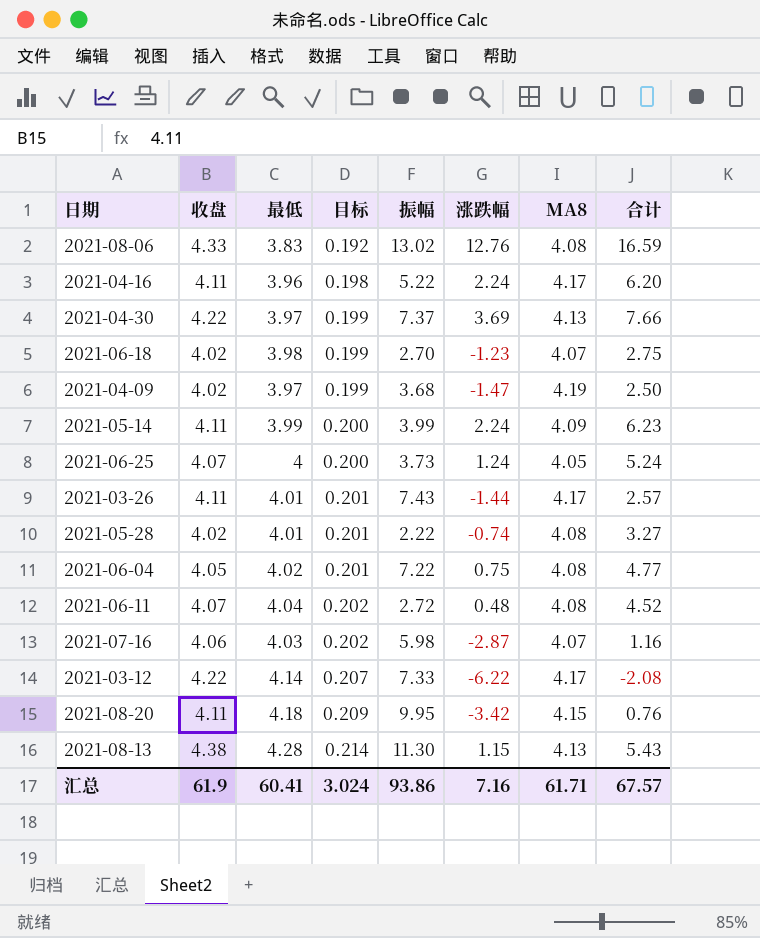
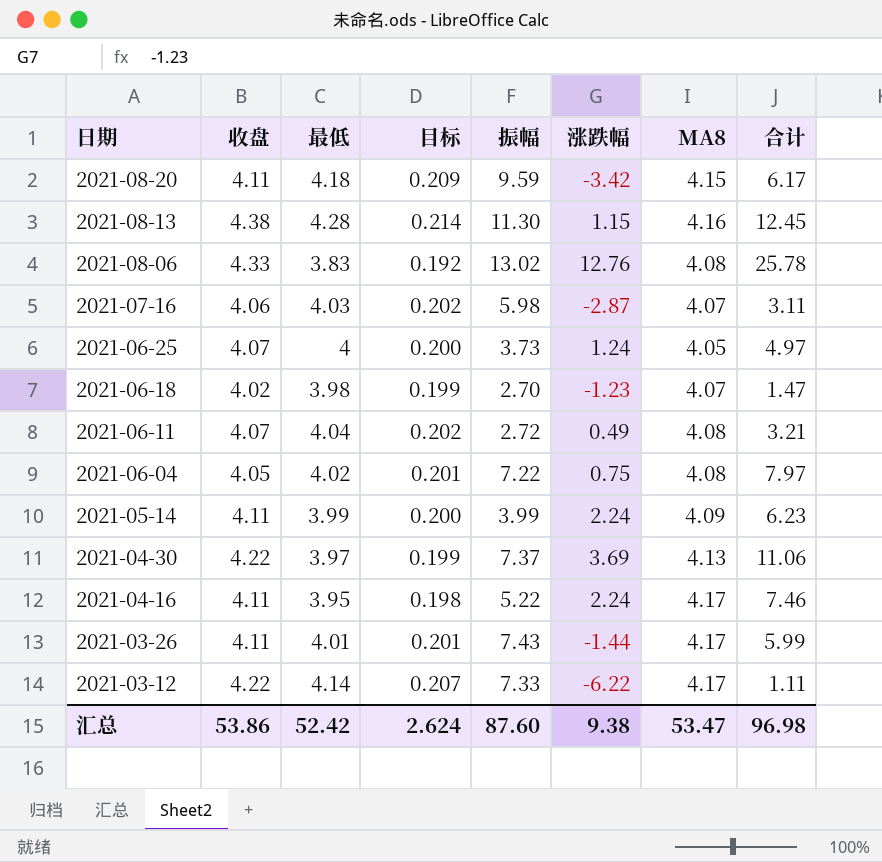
row order: 目标 ascending -> 日期 descending
column 合计 | formula: [最低] + [涨跌幅] -> [振幅] + [涨跌幅]
row 2021-04-09: 4.02 | 3.97 | 0.199 | 3.68 | -1.47 | 4.19 | 2.50 -> none
row 2021-05-28: 4.02 | 4.01 | 0.201 | 2.22 | -0.74 | 4.08 | 3.27 -> none
2021-08-20 | 振幅: 9.95 -> 9.59
2021-08-13 | MA8: 4.13 -> 4.16
2021-06-11 | 涨跌幅: 0.48 -> 0.49
2021-04-16 | 最低: 3.96 -> 3.95
汇总 | 收盘: 61.9 -> 53.86
汇总 | 最低: 60.41 -> 52.42
汇总 | 目标: 3.024 -> 2.624
汇总 | 振幅: 93.86 -> 87.60
汇总 | 涨跌幅: 7.16 -> 9.38
汇总 | MA8: 61.71 -> 53.47
汇总 | 合计: 67.57 -> 96.98

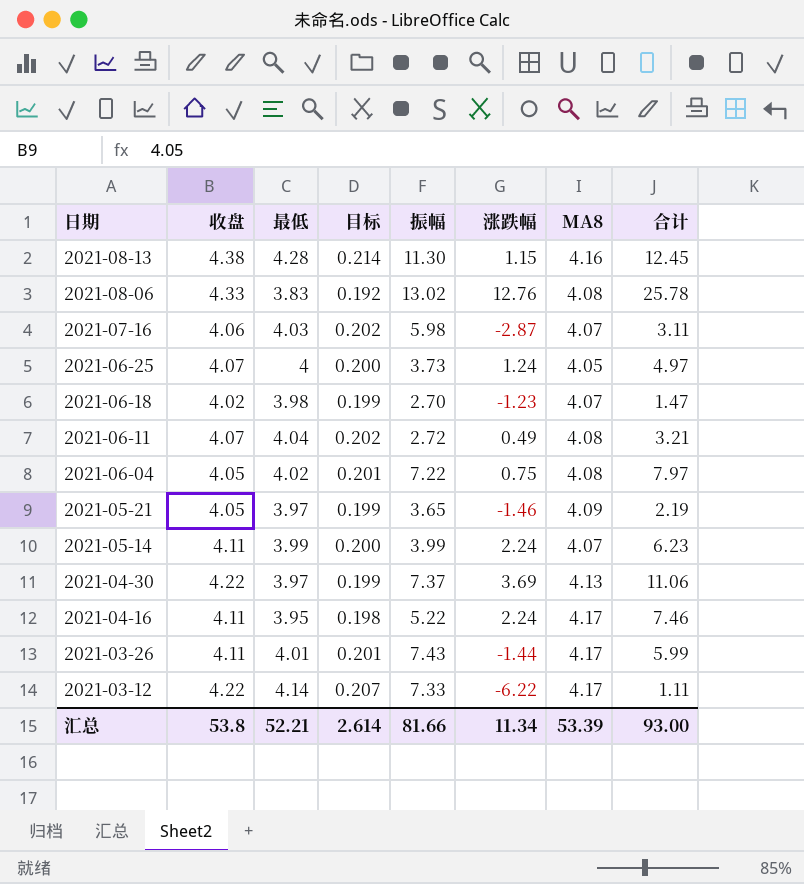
row 2021-08-20: 4.11 | 4.18 | 0.209 | 9.59 | -3.42 | 4.15 | 6.17 -> none
row 2021-05-21: none -> 4.05 | 3.97 | 0.199 | 3.65 | -1.46 | 4.09 | 2.19
2021-05-14 | MA8: 4.09 -> 4.07
汇总 | 收盘: 53.86 -> 53.8
汇总 | 最低: 52.42 -> 52.21
汇总 | 目标: 2.624 -> 2.614
汇总 | 振幅: 87.60 -> 81.66
汇总 | 涨跌幅: 9.38 -> 11.34
汇总 | MA8: 53.47 -> 53.39
汇总 | 合计: 96.98 -> 93.00

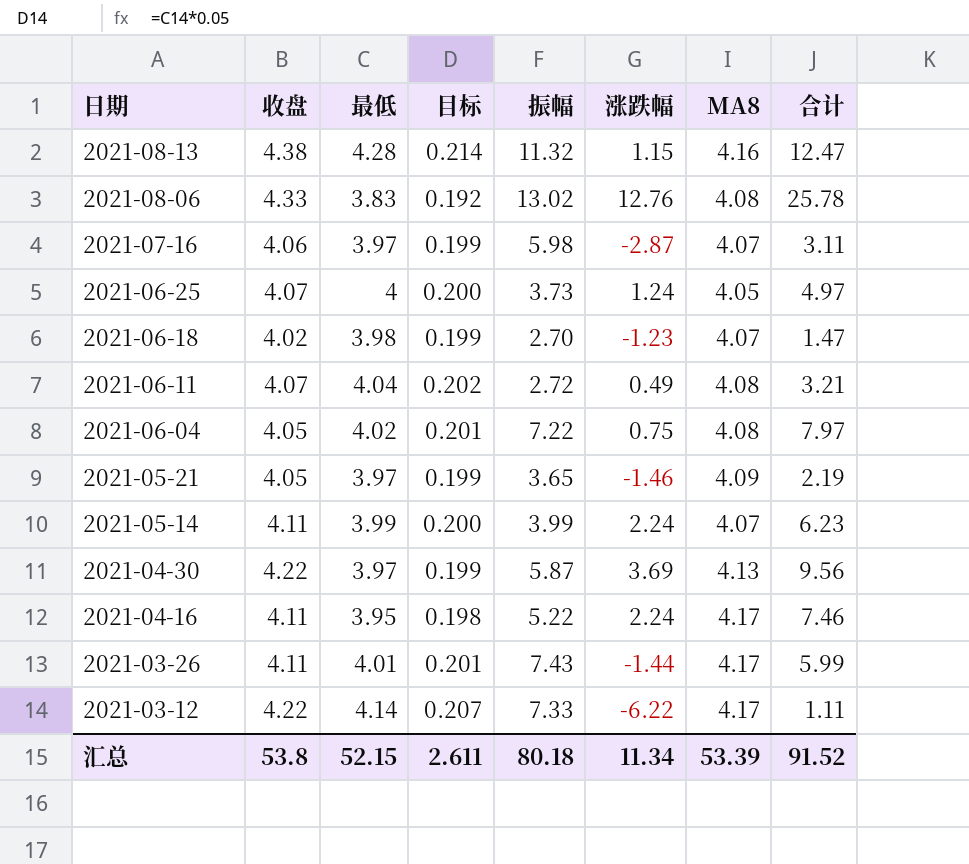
2021-08-13 | 振幅: 11.30 -> 11.32
2021-08-13 | 合计: 12.45 -> 12.47
2021-07-16 | 最低: 4.03 -> 3.97
2021-07-16 | 目标: 0.202 -> 0.199
2021-04-30 | 振幅: 7.37 -> 5.87
2021-04-30 | 合计: 11.06 -> 9.56
汇总 | 最低: 52.21 -> 52.15
汇总 | 目标: 2.614 -> 2.611
汇总 | 振幅: 81.66 -> 80.18
汇总 | 合计: 93.00 -> 91.52

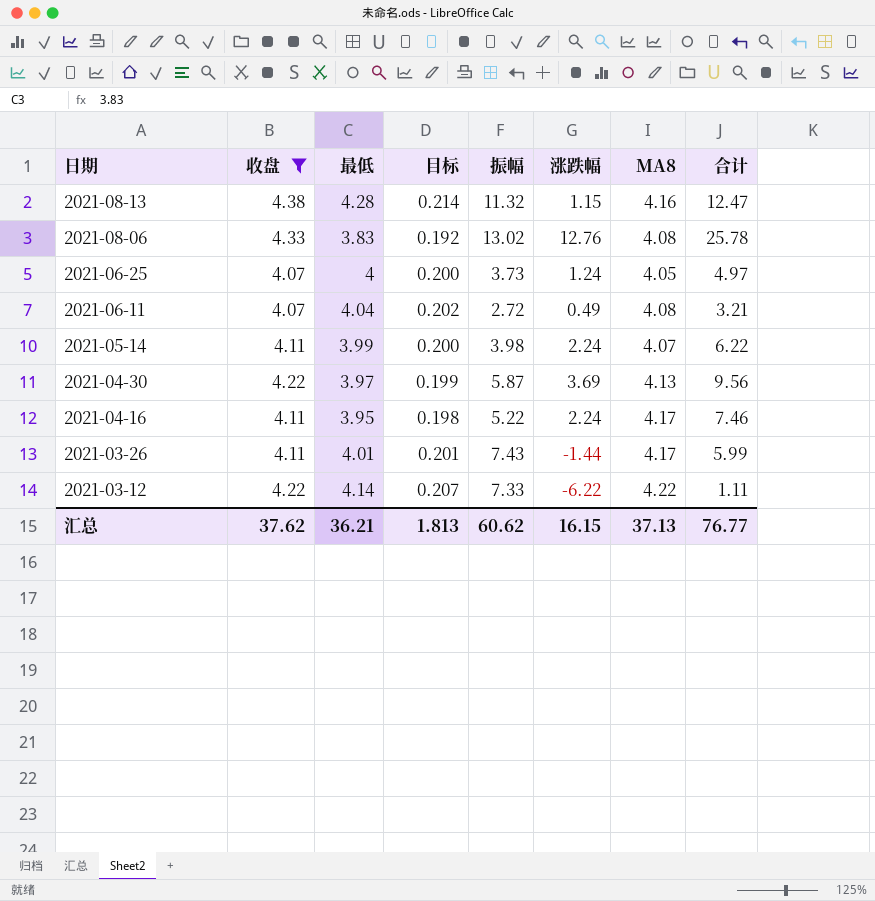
filter: none -> 收盘 >= 4.07
2021-05-14 | 振幅: 3.99 -> 3.98
2021-05-14 | 合计: 6.23 -> 6.22
2021-03-12 | MA8: 4.17 -> 4.22
汇总 | 收盘: 53.8 -> 37.62
汇总 | 最低: 52.15 -> 36.21
汇总 | 目标: 2.611 -> 1.813
汇总 | 振幅: 80.18 -> 60.62
汇总 | 涨跌幅: 11.34 -> 16.15
汇总 | MA8: 53.39 -> 37.13
汇总 | 合计: 91.52 -> 76.77

